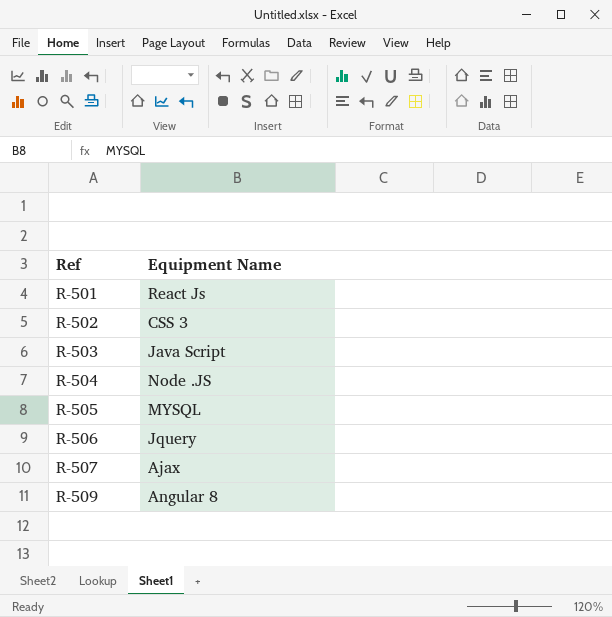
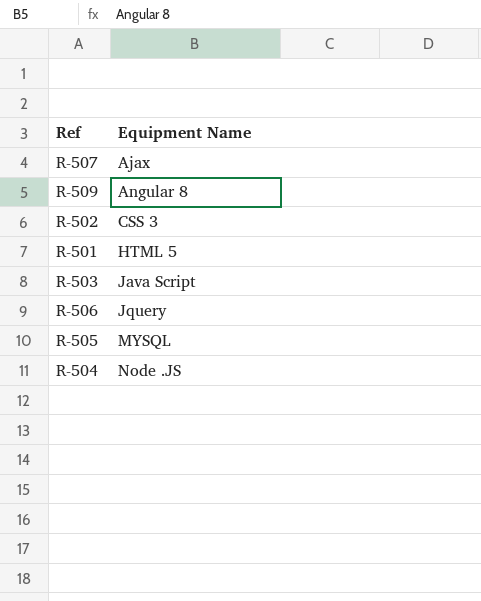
row order: Ref ascending -> Equipment Name ascending
R-501 | Equipment Name: React Js -> HTML 5

